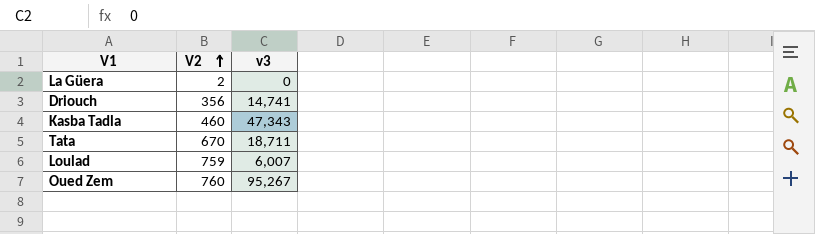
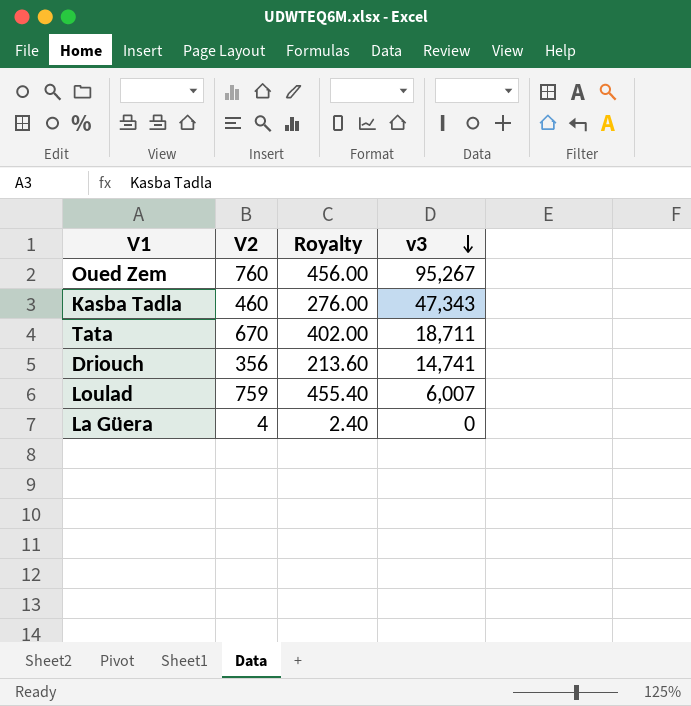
row order: V2 ascending -> v3 descending
column Royalty | formula: none -> [V2] * 0.6
La Güera | V2: 2 -> 4

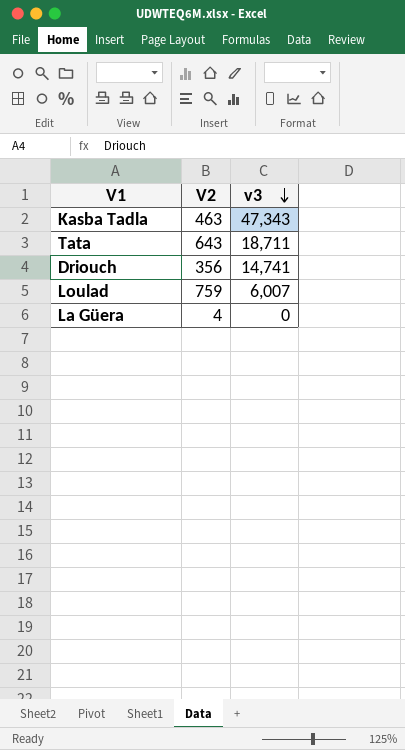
column Royalty | formula: [V2] * 0.6 -> none
row Oued Zem: 760 | 456.00 | 95,267 -> none
Kasba Tadla | V2: 460 -> 463
Tata | V2: 670 -> 643

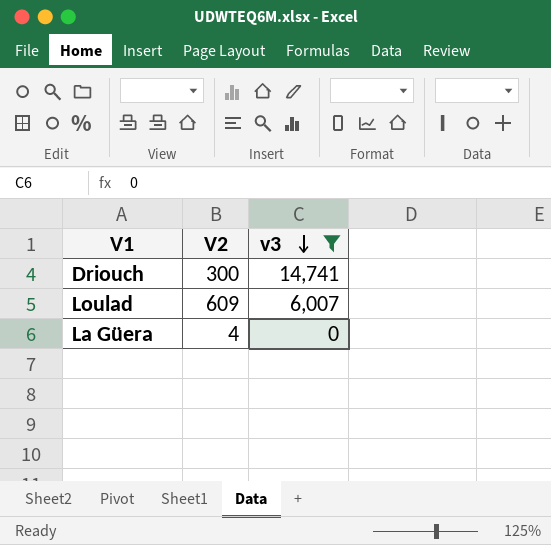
filter: none -> v3 <= 14,741
Driouch | V2: 356 -> 300
Loulad | V2: 759 -> 609

